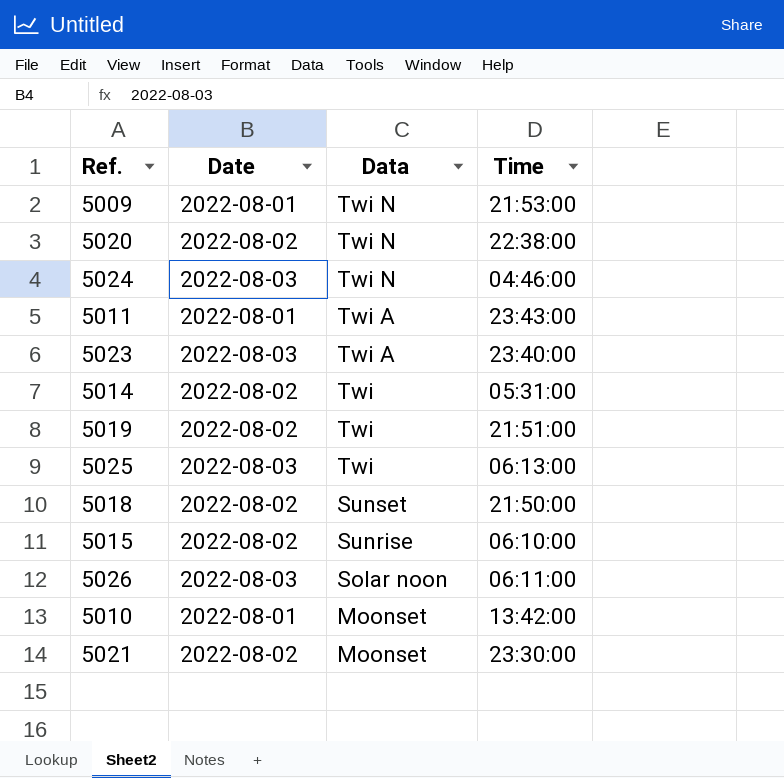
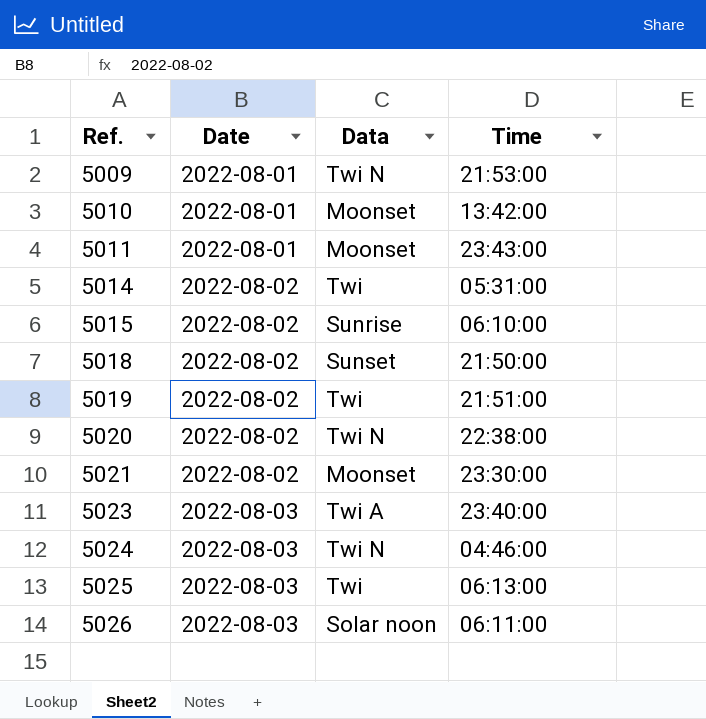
row order: Data descending -> Ref. ascending
5011 | Data: Twi A -> Moonset

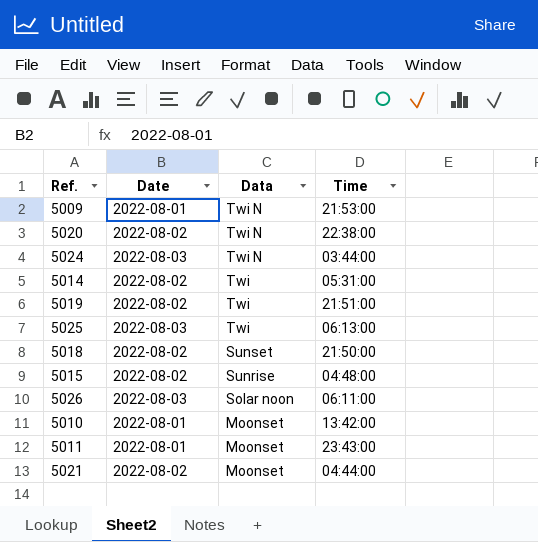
row order: Ref. ascending -> Data descending
row 5023: 2022-08-03 | Twi A | 23:40:00 -> none
5024 | Time: 04:46:00 -> 03:44:00
5015 | Time: 06:10:00 -> 04:48:00
5021 | Time: 23:30:00 -> 04:44:00

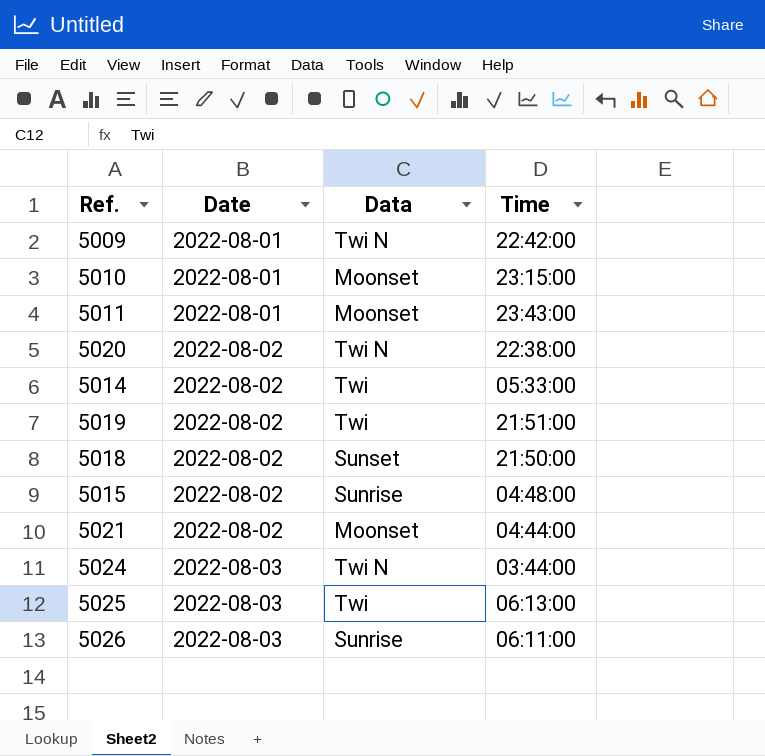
row order: Data descending -> Date ascending
5009 | Time: 21:53:00 -> 22:42:00
5010 | Time: 13:42:00 -> 23:15:00
5014 | Time: 05:31:00 -> 05:33:00
5026 | Data: Solar noon -> Sunrise

